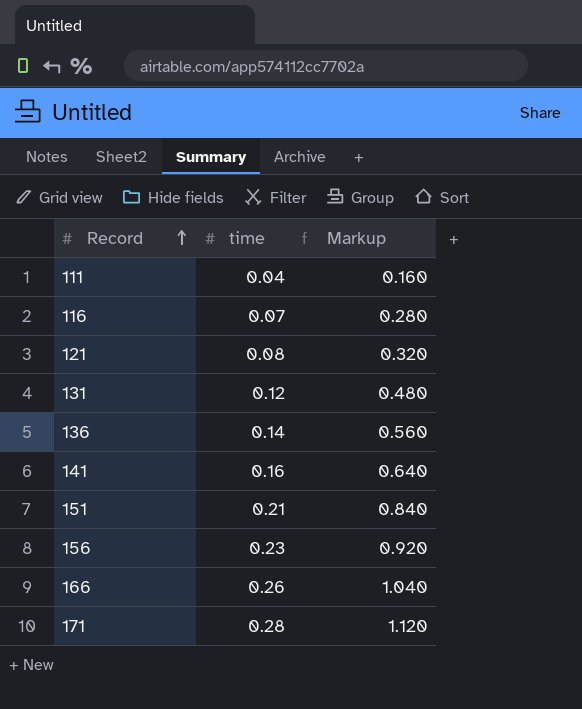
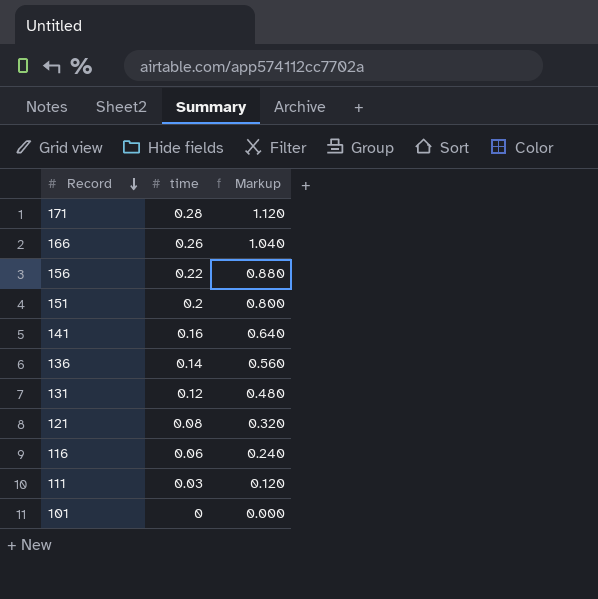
row order: Record ascending -> Record descending
156 | time: 0.23 -> 0.22
156 | Markup: 0.920 -> 0.880
151 | time: 0.21 -> 0.2
151 | Markup: 0.840 -> 0.800
116 | time: 0.07 -> 0.06
116 | Markup: 0.280 -> 0.240
111 | time: 0.04 -> 0.03
111 | Markup: 0.160 -> 0.120
row 101: none -> 0 | 0.000

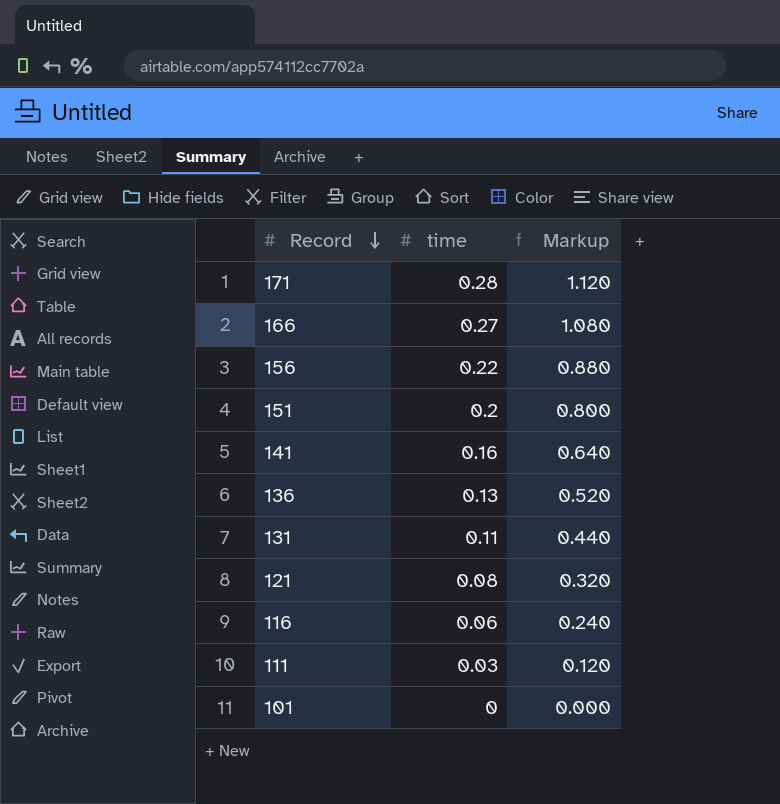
166 | time: 0.26 -> 0.27
166 | Markup: 1.040 -> 1.080
136 | time: 0.14 -> 0.13
136 | Markup: 0.560 -> 0.520
131 | time: 0.12 -> 0.11
131 | Markup: 0.480 -> 0.440

